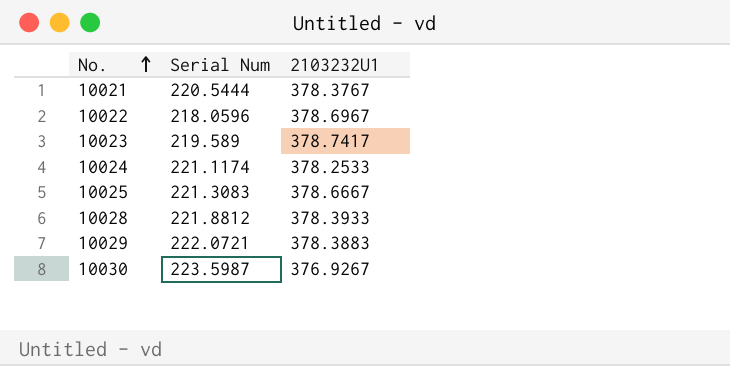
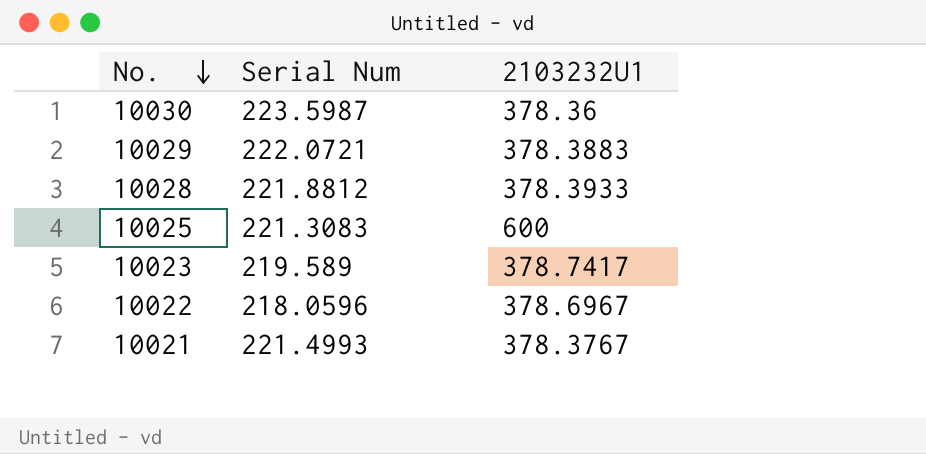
row order: No. ascending -> No. descending
row 10024: 221.1174 | 378.2533 -> none
10030 | 2103232U1: 376.9267 -> 378.36
10025 | 2103232U1: 378.6667 -> 600
10021 | Serial Num: 220.5444 -> 221.4993

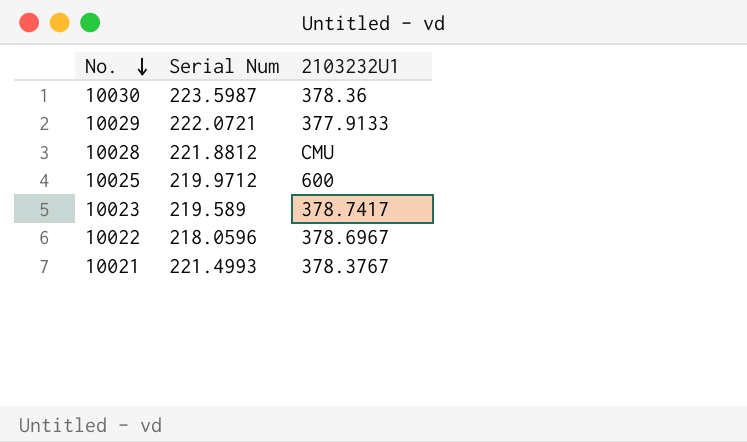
10029 | 2103232U1: 378.3883 -> 377.9133
10028 | 2103232U1: 378.3933 -> CMU
10025 | Serial Num: 221.3083 -> 219.9712

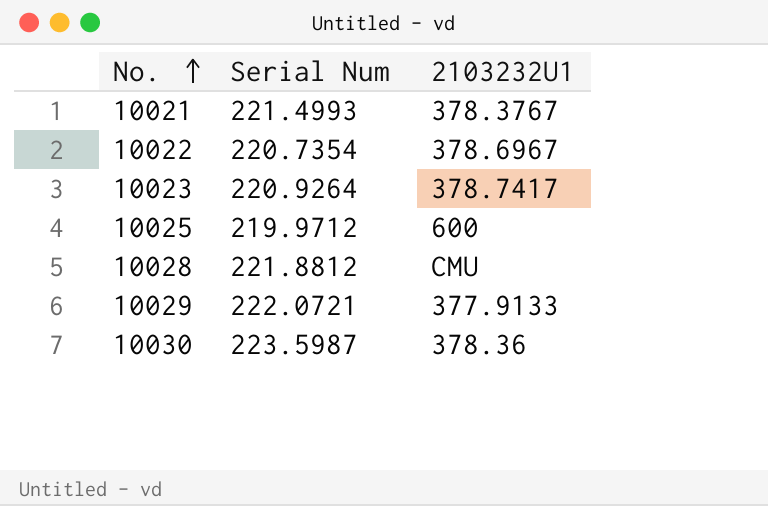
row order: No. descending -> No. ascending
10022 | Serial Num: 218.0596 -> 220.7354
10023 | Serial Num: 219.589 -> 220.9264

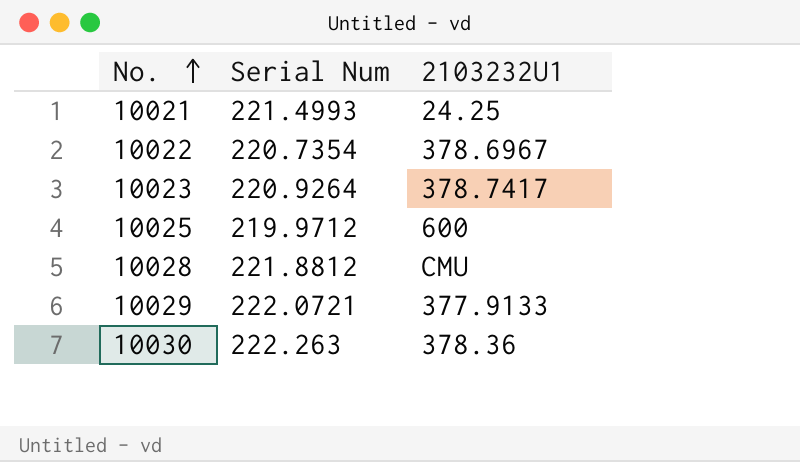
10021 | 2103232U1: 378.3767 -> 24.25
10030 | Serial Num: 223.5987 -> 222.263

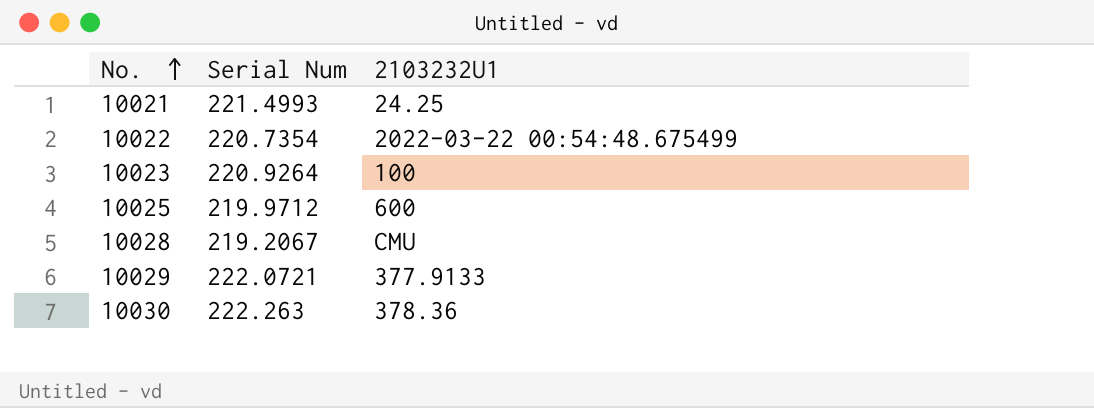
10022 | 2103232U1: 378.6967 -> 2022-03-22 00:54:48.675499
10023 | 2103232U1: 378.7417 -> 100
10028 | Serial Num: 221.8812 -> 219.2067

